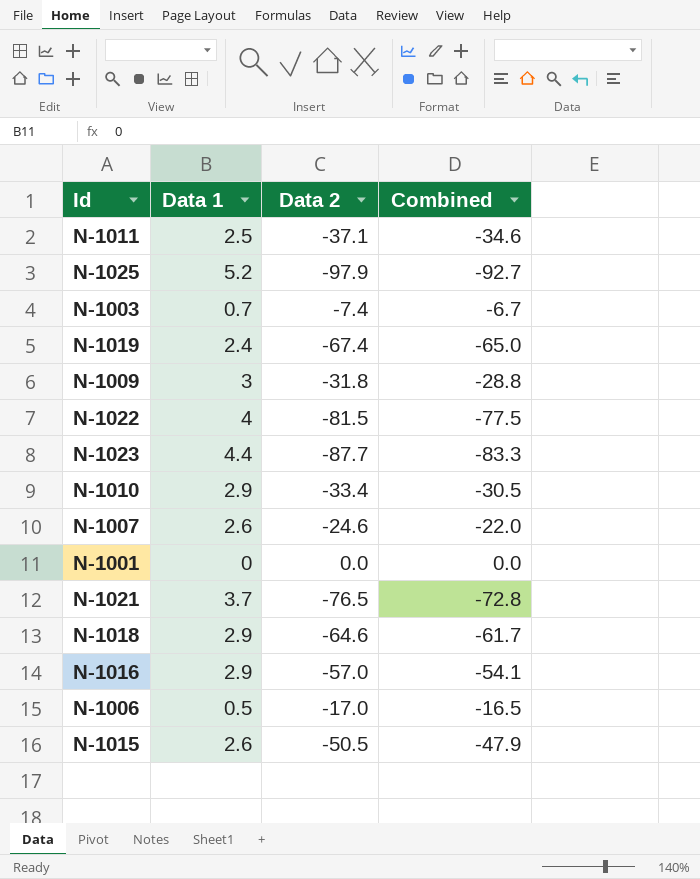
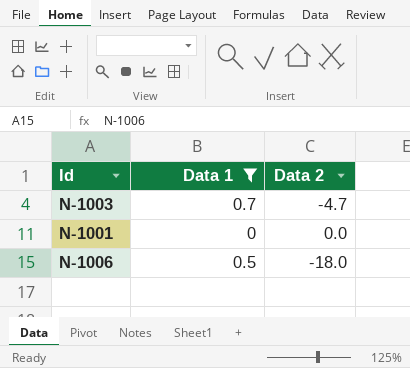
filter: none -> Data 1 <= 0.7
column Combined | formula: [Data 1] + [Data 2] -> none
N-1003 | Data 2: -7.4 -> -4.7
N-1006 | Data 2: -17.0 -> -18.0

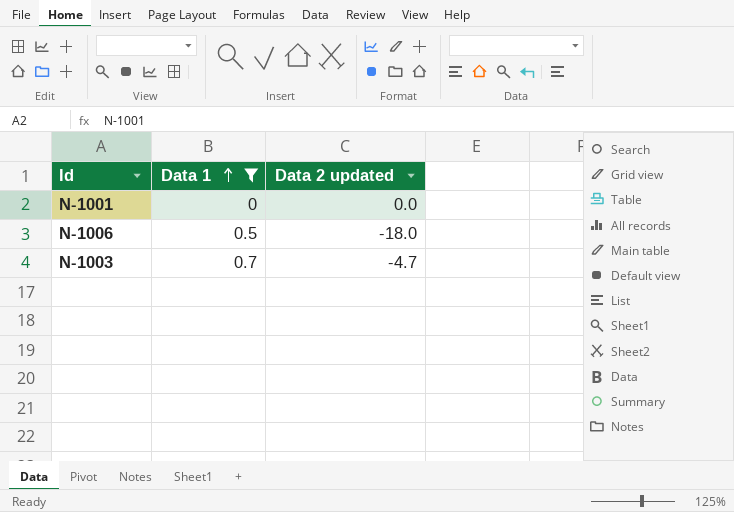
row order: none -> Data 1 ascending
column name: Data 2 -> Data 2 updated

